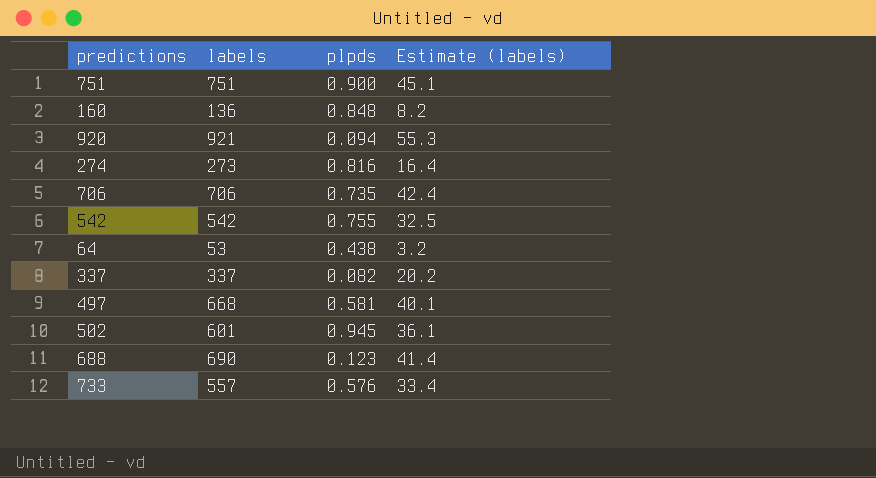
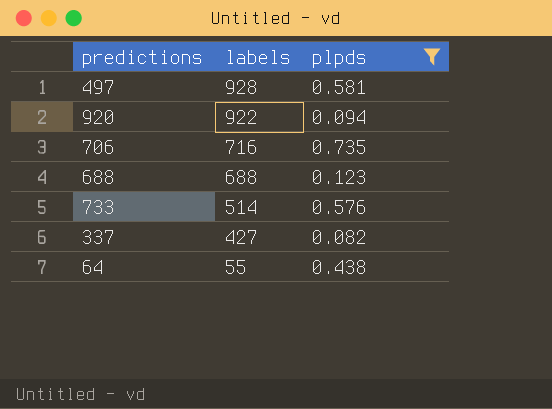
filter: none -> plpds <= 0.735
row order: none -> labels descending
column Estimate (labels) | formula: [labels] * 0.06 -> none
497 | labels: 668 -> 928
920 | labels: 921 -> 922
706 | labels: 706 -> 716
688 | labels: 690 -> 688
733 | labels: 557 -> 514
337 | labels: 337 -> 427
64 | labels: 53 -> 55

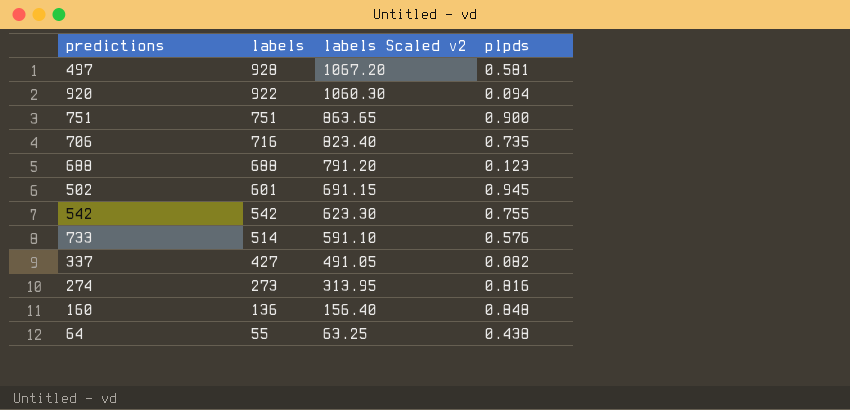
filter: plpds <= 0.735 -> none
column labels Scaled v2 | formula: none -> [labels] * 1.15

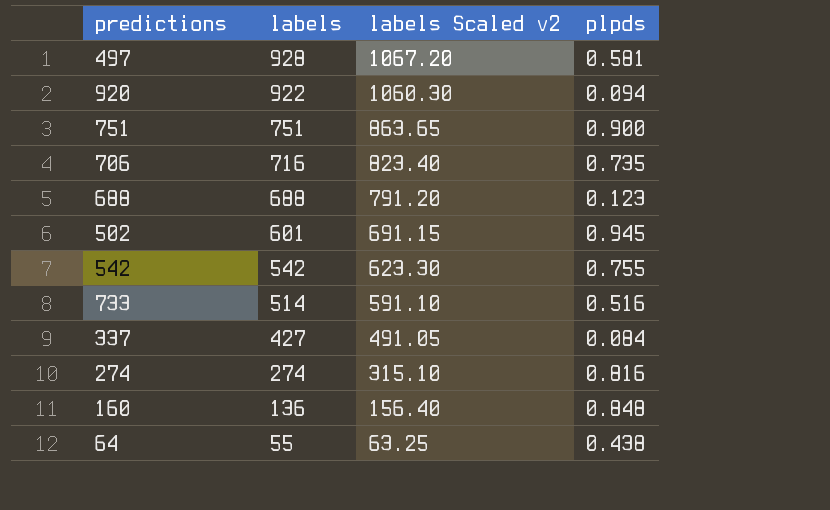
733 | plpds: 0.576 -> 0.516
337 | plpds: 0.082 -> 0.084
274 | labels: 273 -> 274
274 | labels Scaled v2: 313.95 -> 315.10

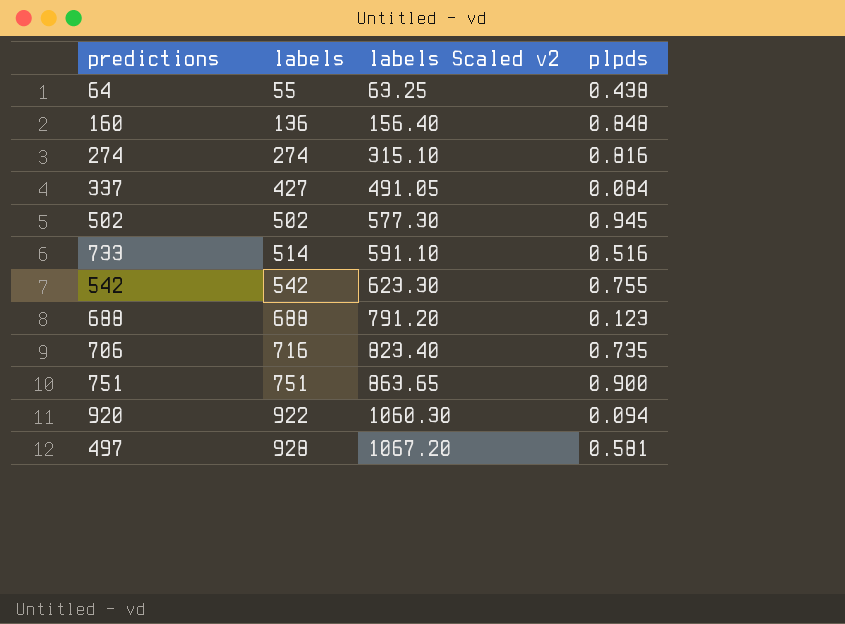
row order: labels descending -> labels ascending
502 | labels: 601 -> 502
502 | labels Scaled v2: 691.15 -> 577.30

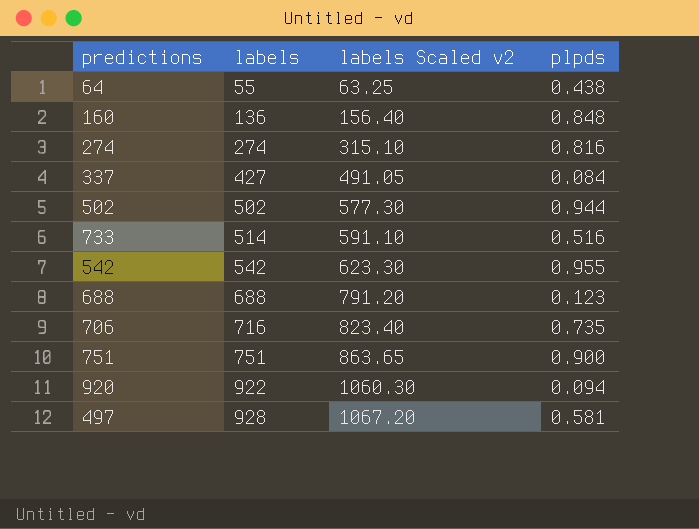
502 | plpds: 0.945 -> 0.944
542 | plpds: 0.755 -> 0.955

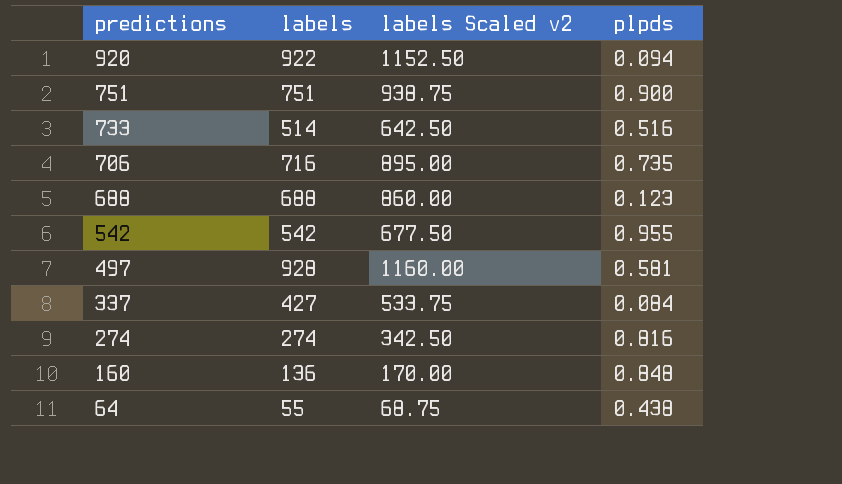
row order: labels ascending -> predictions descending
column labels Scaled v2 | formula: [labels] * 1.15 -> [labels] * 1.25
row 502: 502 | 577.30 | 0.944 -> none

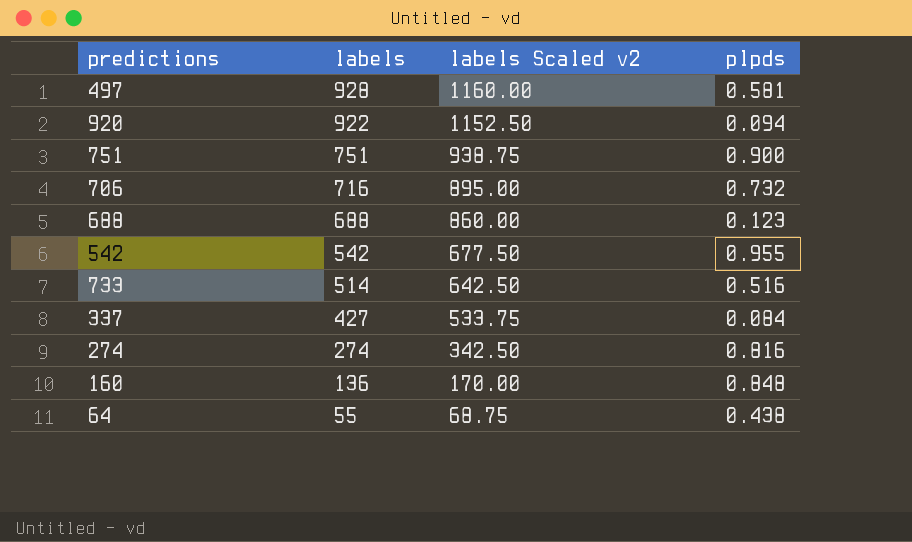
row order: predictions descending -> labels descending
706 | plpds: 0.735 -> 0.732

